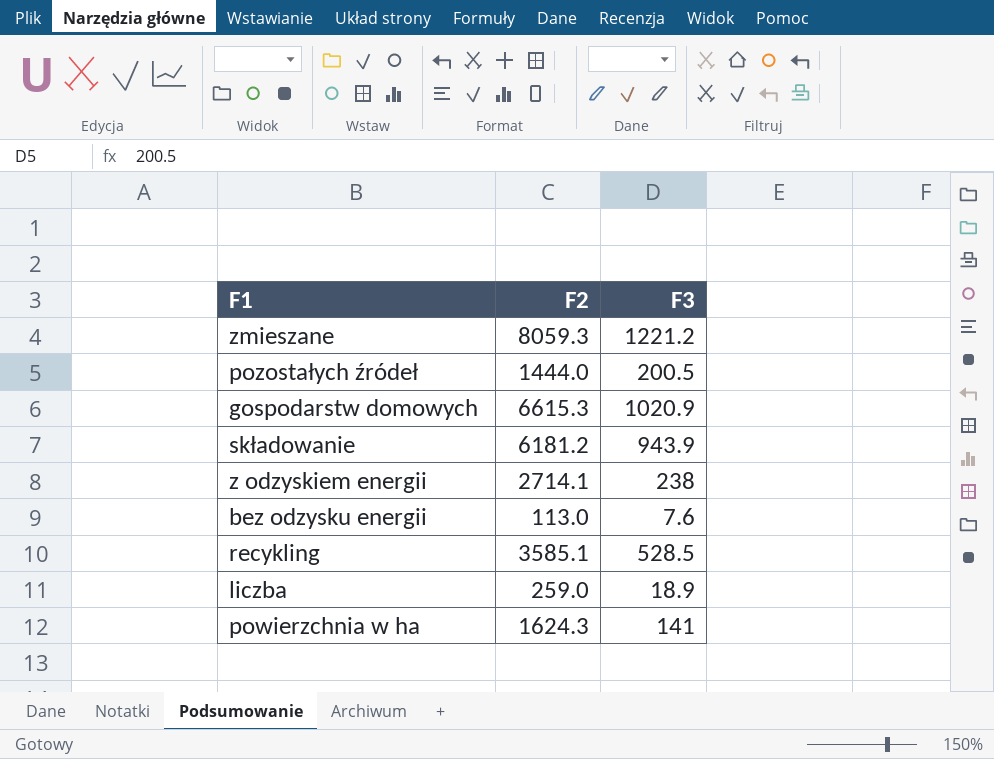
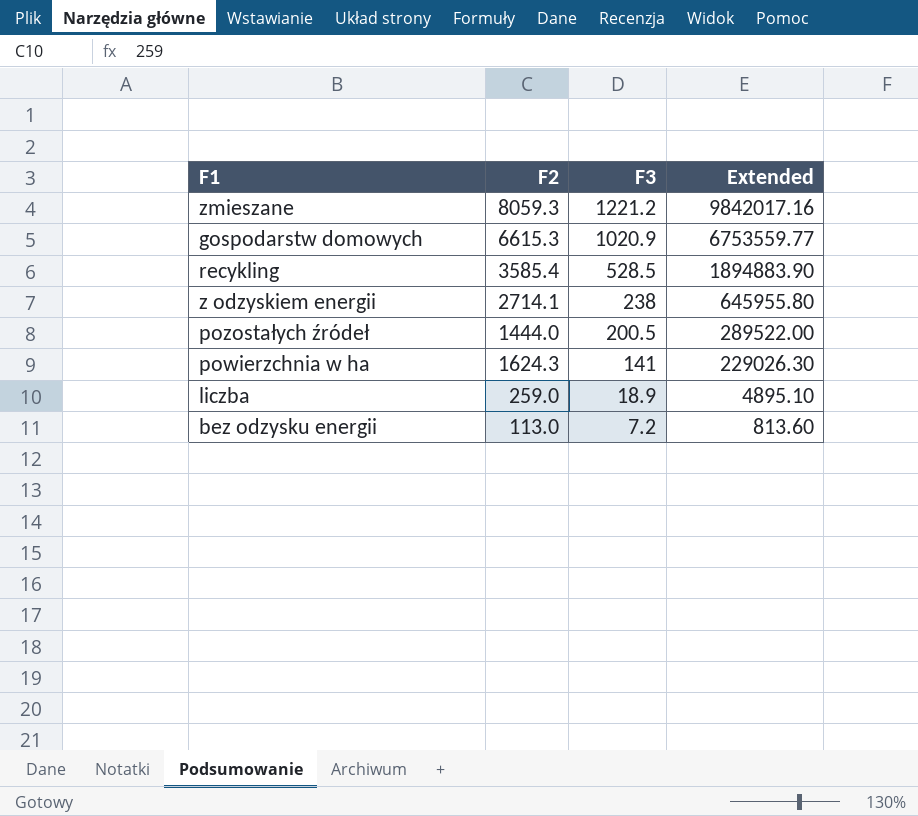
row order: none -> F3 descending
column Extended | formula: none -> [F2] * [F3]
row składowanie: 6181.2 | 943.9 -> none
recykling | F2: 3585.1 -> 3585.4
bez odzysku energii | F3: 7.6 -> 7.2

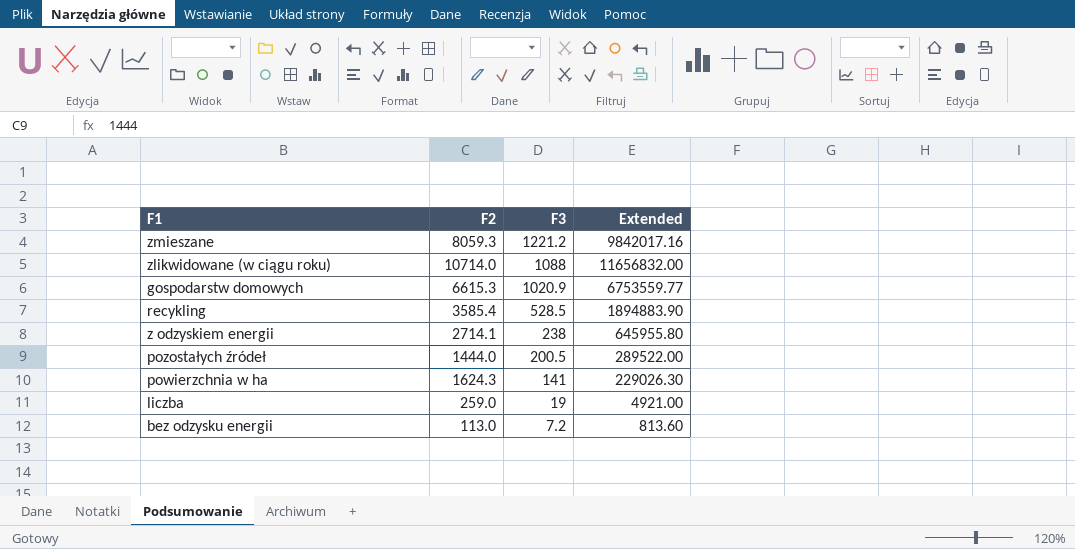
row zlikwidowane (w ciągu roku): none -> 10714.0 | 1088 | 11656832.00
liczba | F3: 18.9 -> 19
liczba | Extended: 4895.10 -> 4921.00

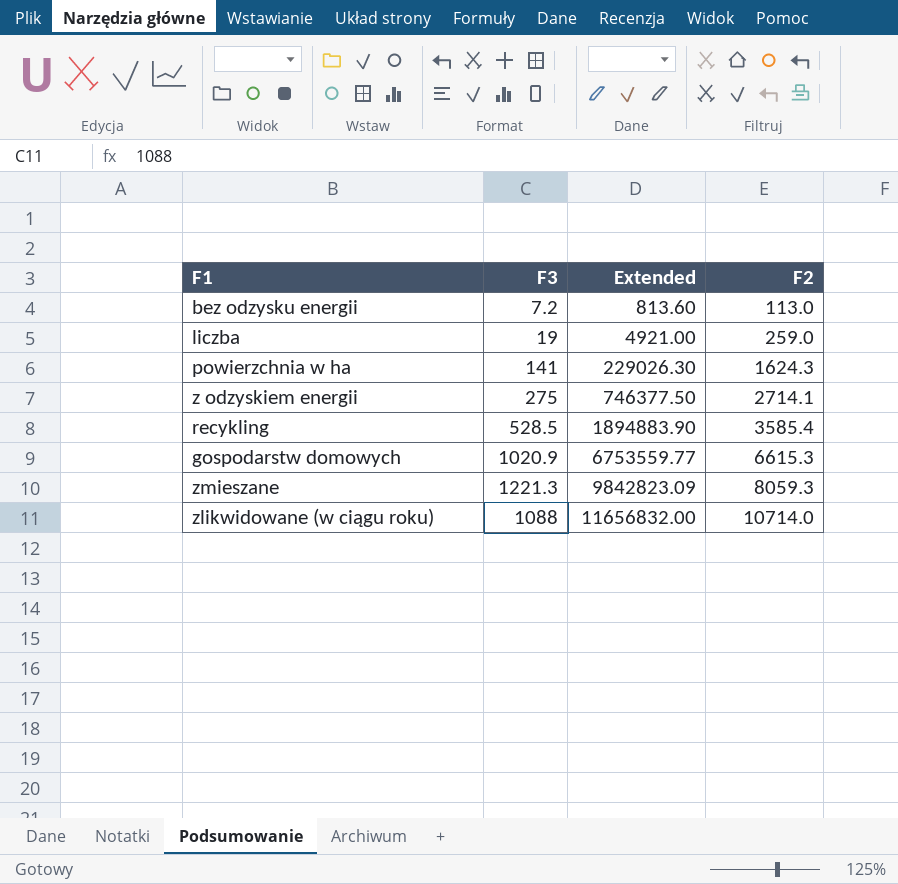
row order: F3 descending -> Extended ascending
column F2 | position: 2 -> 4
row pozostałych źródeł: 1444.0 | 200.5 | 289522.00 -> none
z odzyskiem energii | F3: 238 -> 275
z odzyskiem energii | Extended: 645955.80 -> 746377.50
zmieszane | F3: 1221.2 -> 1221.3
zmieszane | Extended: 9842017.16 -> 9842823.09

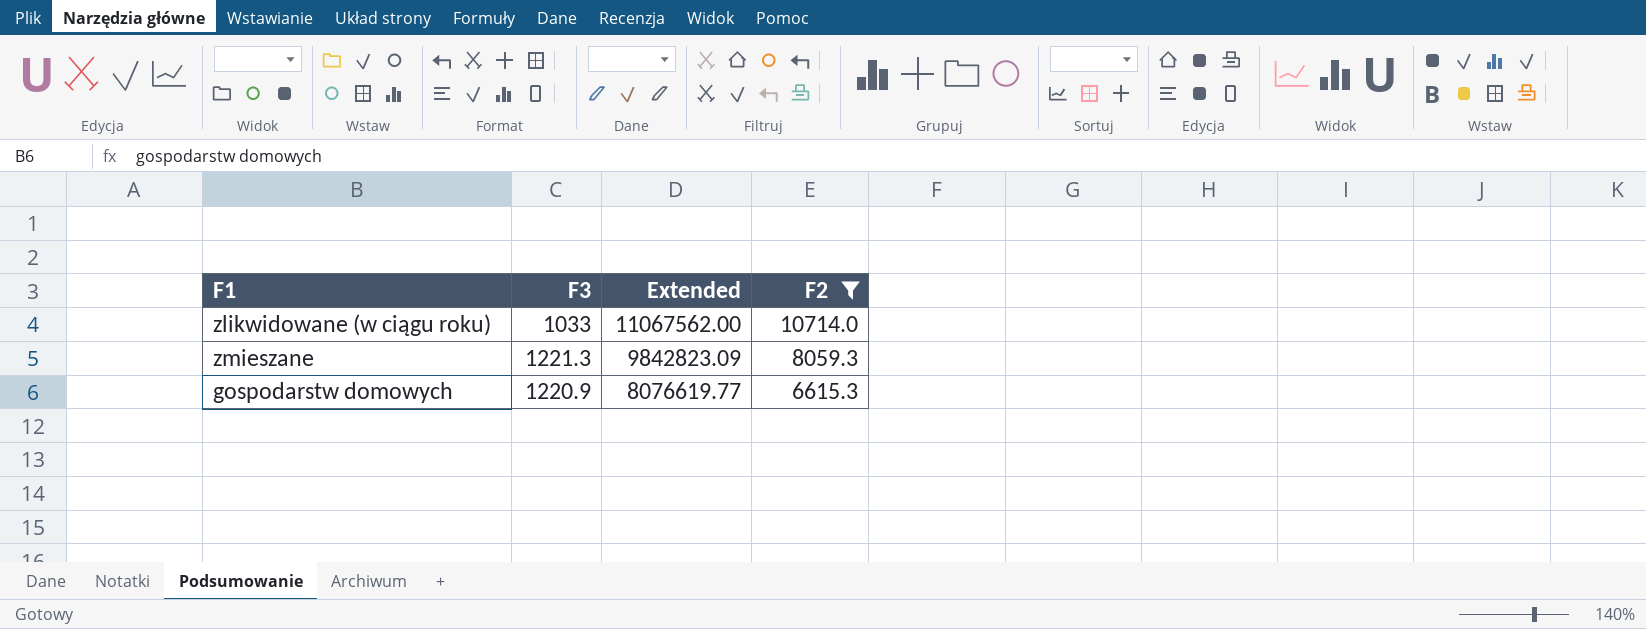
filter: none -> F2 >= 6615.3
row order: Extended ascending -> Extended descending
zlikwidowane (w ciągu roku) | F3: 1088 -> 1033
zlikwidowane (w ciągu roku) | Extended: 11656832.00 -> 11067562.00
gospodarstw domowych | F3: 1020.9 -> 1220.9
gospodarstw domowych | Extended: 6753559.77 -> 8076619.77

